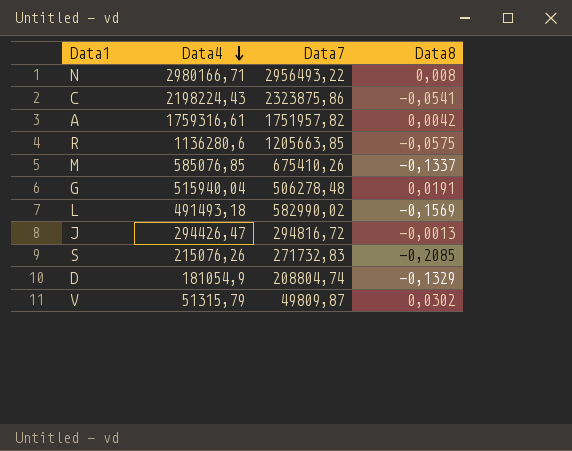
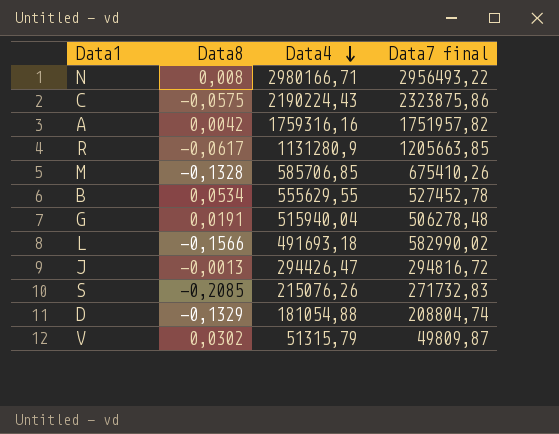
column Data8 | position: 4 -> 2
column name: Data7 -> Data7 final
C | Data8: -0,0541 -> -0,0575
C | Data4: 2198224,43 -> 2190224,43
A | Data4: 1759316,61 -> 1759316,16
R | Data8: -0,0575 -> -0,0617
R | Data4: 1136280,6 -> 1131280,9
M | Data8: -0,1337 -> -0,1328
M | Data4: 585076,85 -> 585706,85
row B: none -> 0,0534 | 555629,55 | 527452,78
L | Data8: -0,1569 -> -0,1566
L | Data4: 491493,18 -> 491693,18
D | Data4: 181054,9 -> 181054,88

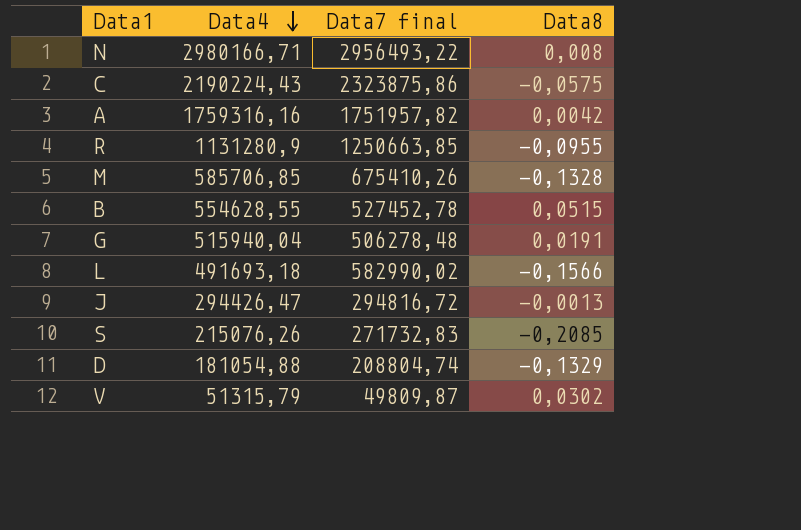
column Data8 | position: 2 -> 4
R | Data7 final: 1205663,85 -> 1250663,85
R | Data8: -0,0617 -> -0,0955
B | Data4: 555629,55 -> 554628,55
B | Data8: 0,0534 -> 0,0515

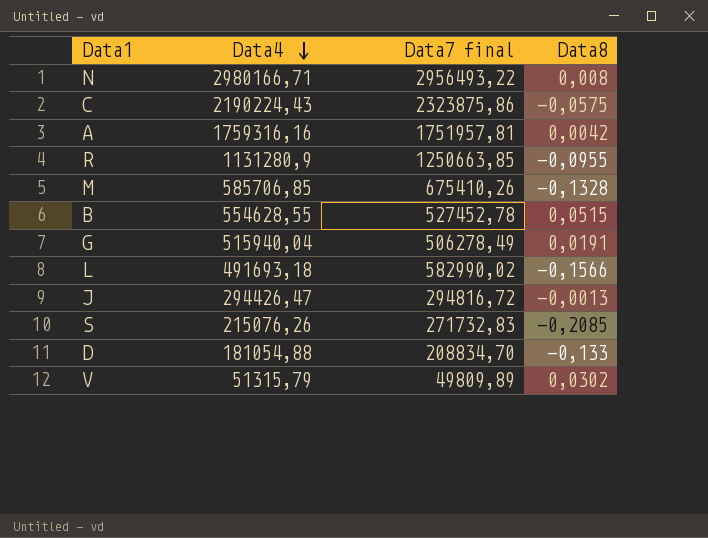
A | Data7 final: 1751957,82 -> 1751957,81
G | Data7 final: 506278,48 -> 506278,49
D | Data7 final: 208804,74 -> 208834,70
D | Data8: -0,1329 -> -0,133
V | Data7 final: 49809,87 -> 49809,89

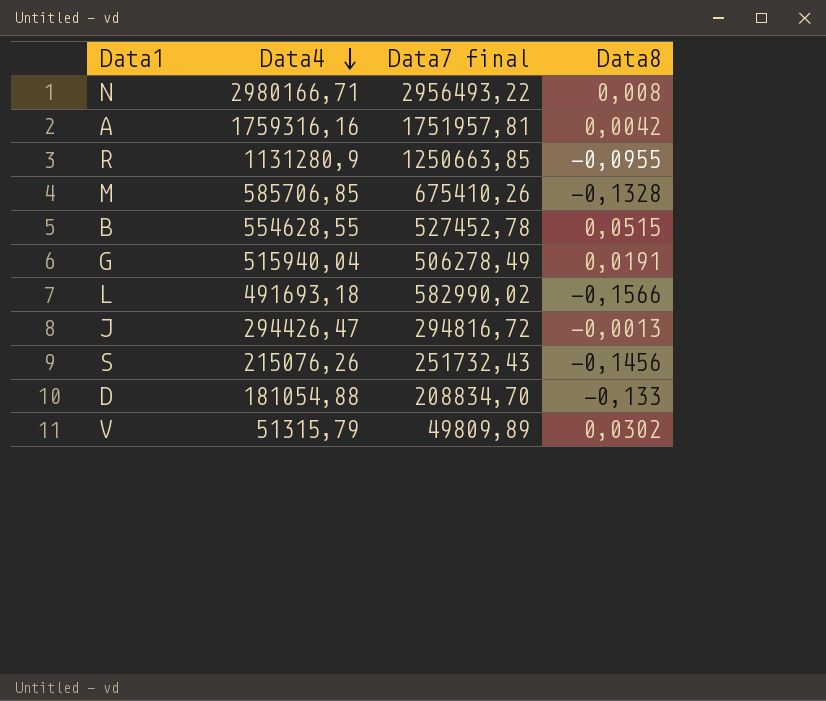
row C: 2190224,43 | 2323875,86 | -0,0575 -> none
S | Data7 final: 271732,83 -> 251732,43
S | Data8: -0,2085 -> -0,1456

